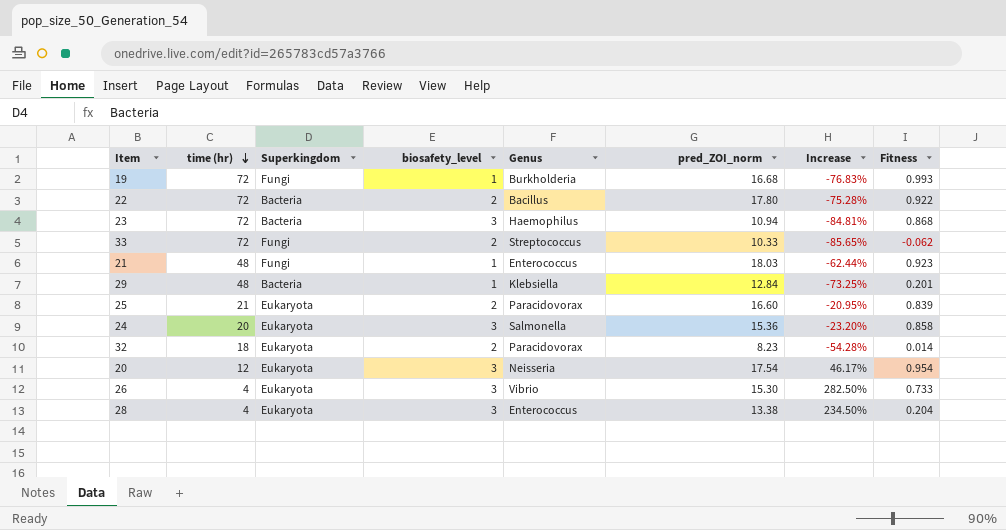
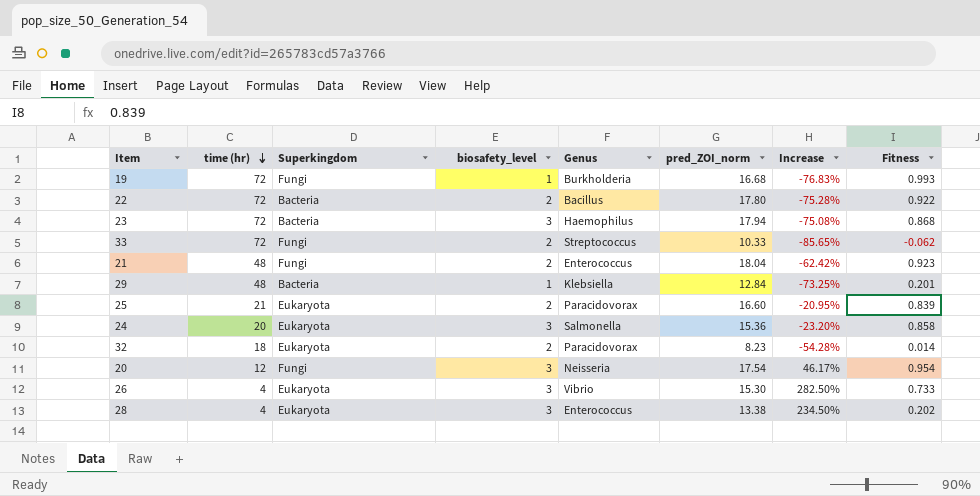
23 | pred_ZOI_norm: 10.94 -> 17.94
23 | Increase: -84.81% -> -75.08%
21 | biosafety_level: 1 -> 2
21 | pred_ZOI_norm: 18.03 -> 18.04
21 | Increase: -62.44% -> -62.42%
20 | Superkingdom: Eukaryota -> Fungi
28 | Fitness: 0.204 -> 0.202

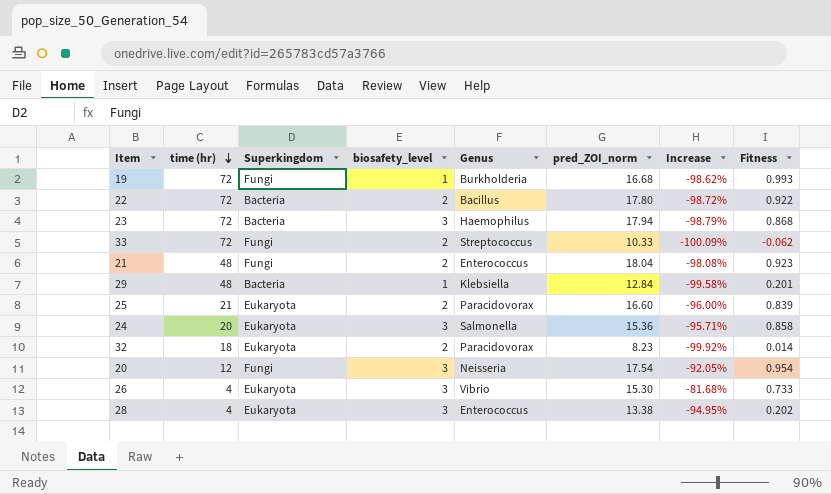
column Increase | formula: ([pred_ZOI_norm] - [time (hr)]) / [time (hr)] -> ([Fitness] - [time (hr)]) / [time (hr)]

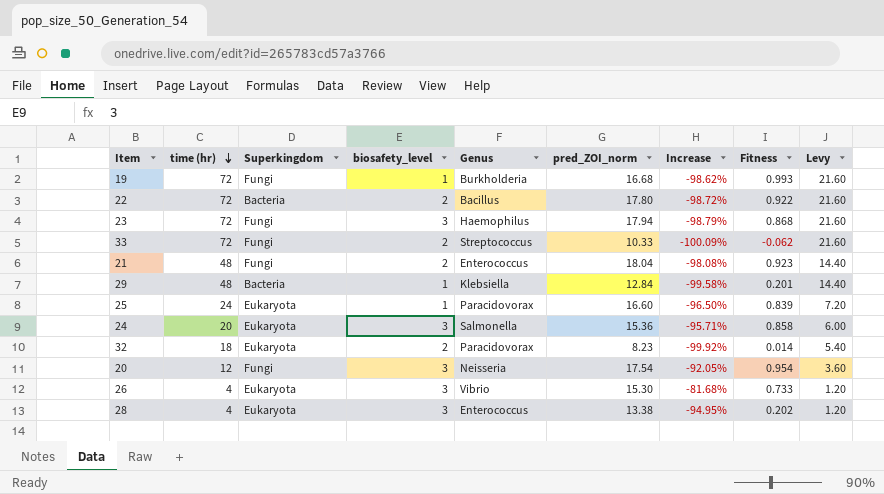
column Levy | formula: none -> [time (hr)] * 0.3
23 | Superkingdom: Bacteria -> Fungi
25 | time (hr): 21 -> 24
25 | biosafety_level: 2 -> 1
25 | Increase: -96.00% -> -96.50%

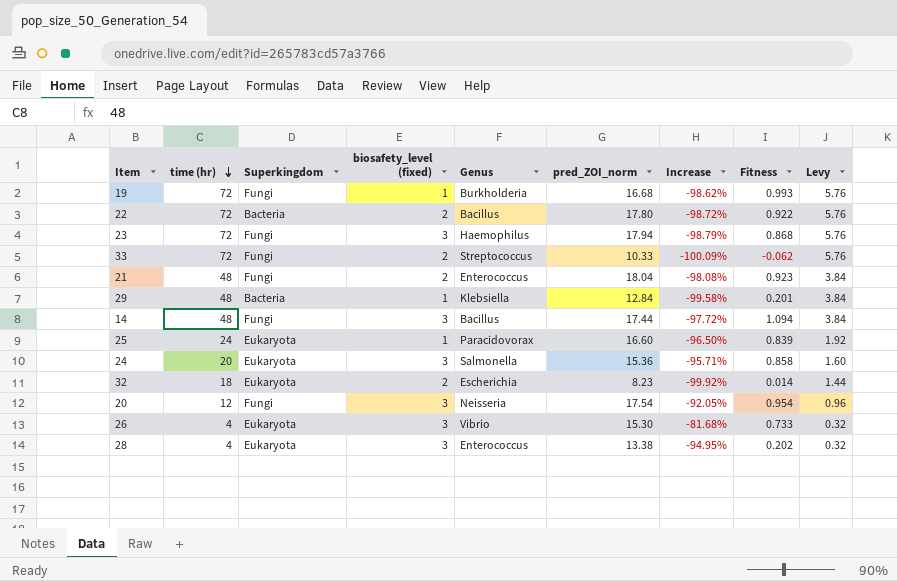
column name: biosafety_level -> biosafety_level (fixed)
column Levy | formula: [time (hr)] * 0.3 -> [time (hr)] * 0.08
row 14: none -> 48 | Fungi | 3 | Bacillus | 17.44 | -97.72% | 1.094 | 3.84
32 | Genus: Paracidovorax -> Escherichia

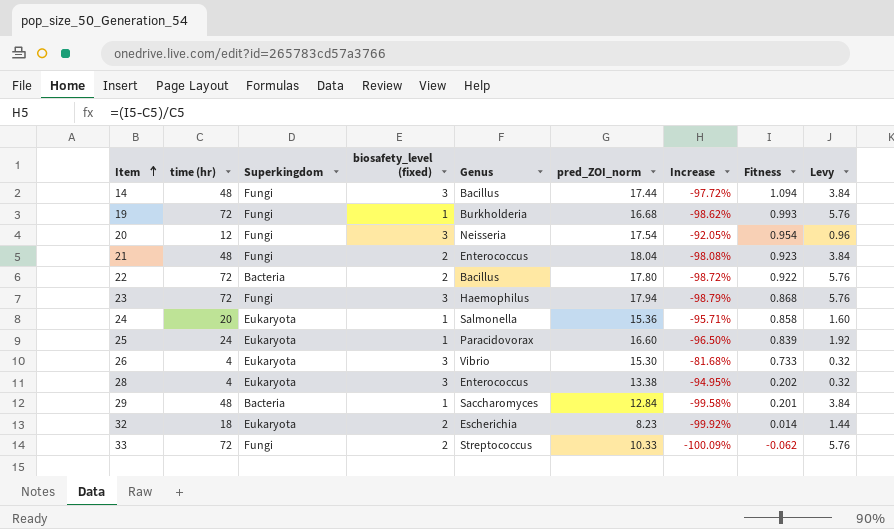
row order: time (hr) descending -> Item ascending
24 | biosafety_level (fixed): 3 -> 1
29 | Genus: Klebsiella -> Saccharomyces

